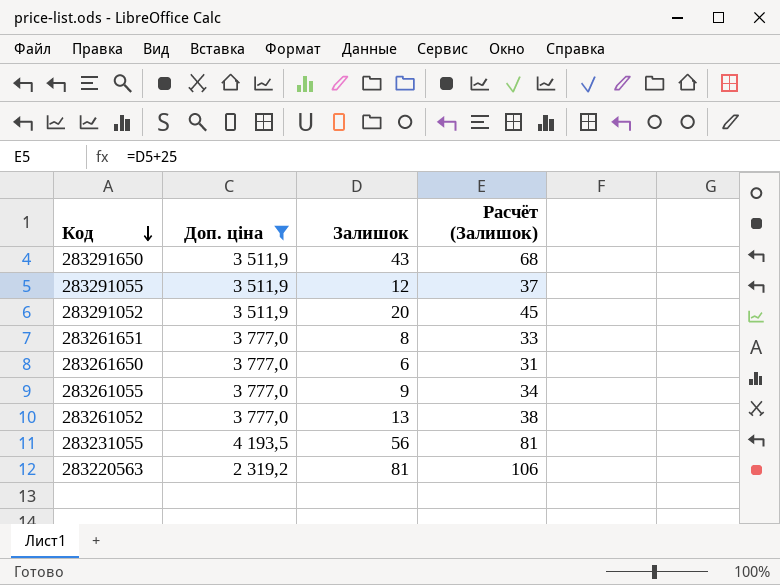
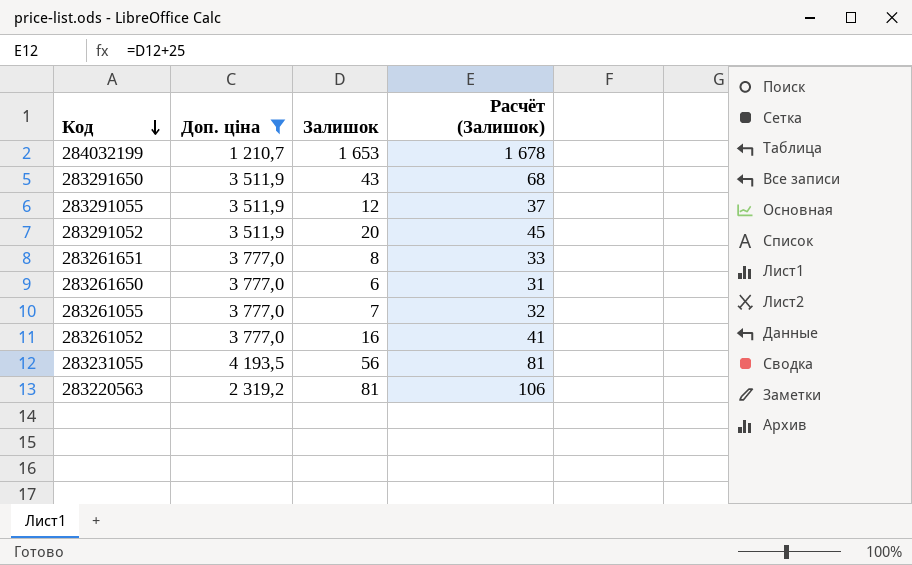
row 284032199: none -> 1 210,7 | 1 653 | 1 678
283261055 | Залишок: 9 -> 7
283261055 | Расчёт (Залишок): 34 -> 32
283261052 | Залишок: 13 -> 16
283261052 | Расчёт (Залишок): 38 -> 41

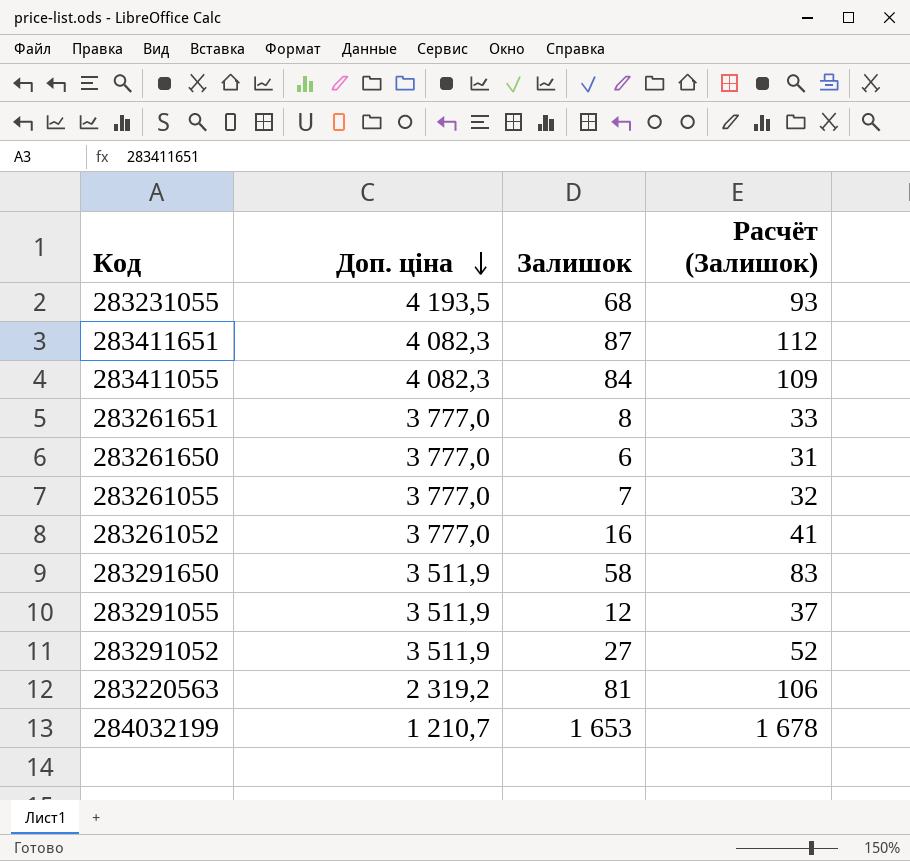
filter: Доп. ціна != 4 082,3 -> none
row order: Код descending -> Доп. ціна descending
283231055 | Залишок: 56 -> 68
283231055 | Расчёт (Залишок): 81 -> 93
283291650 | Залишок: 43 -> 58
283291650 | Расчёт (Залишок): 68 -> 83
283291052 | Залишок: 20 -> 27
283291052 | Расчёт (Залишок): 45 -> 52

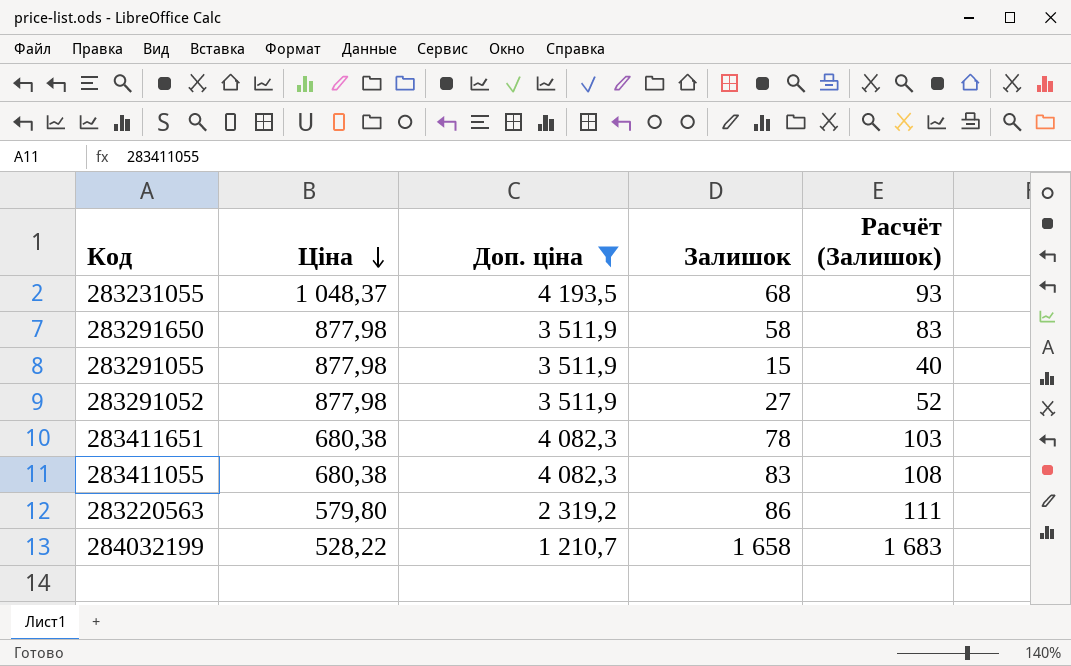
filter: none -> Доп. ціна != 3 777,0
row order: Доп. ціна descending -> Ціна descending
column Ціна | position: none -> 2
283291055 | Залишок: 12 -> 15
283291055 | Расчёт (Залишок): 37 -> 40
283411651 | Залишок: 87 -> 78
283411651 | Расчёт (Залишок): 112 -> 103
283411055 | Залишок: 84 -> 83
283411055 | Расчёт (Залишок): 109 -> 108
283220563 | Залишок: 81 -> 86
283220563 | Расчёт (Залишок): 106 -> 111
284032199 | Залишок: 1 653 -> 1 658
284032199 | Расчёт (Залишок): 1 678 -> 1 683

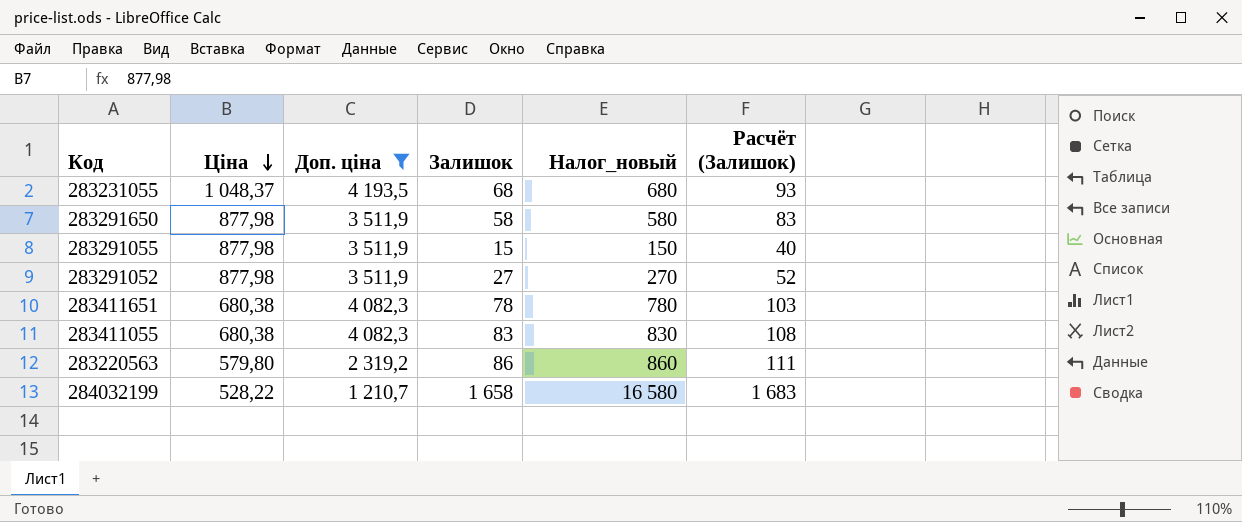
column Налог_новый | formula: none -> [Залишок] * 10

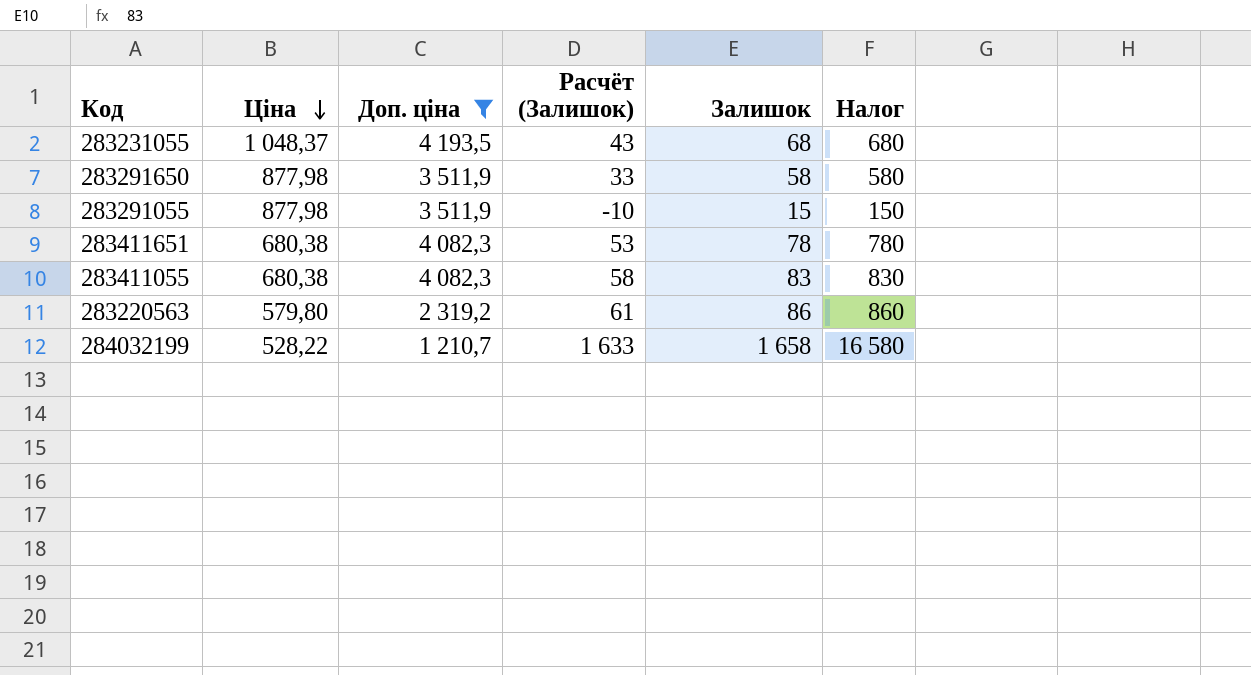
column Расчёт (Залишок) | formula: [Залишок] + 25 -> [Залишок] - 25
column Расчёт (Залишок) | position: 6 -> 4
column name: Налог_новый -> Налог
row 283291052: 877,98 | 3 511,9 | 27 | 270 | 52 -> none

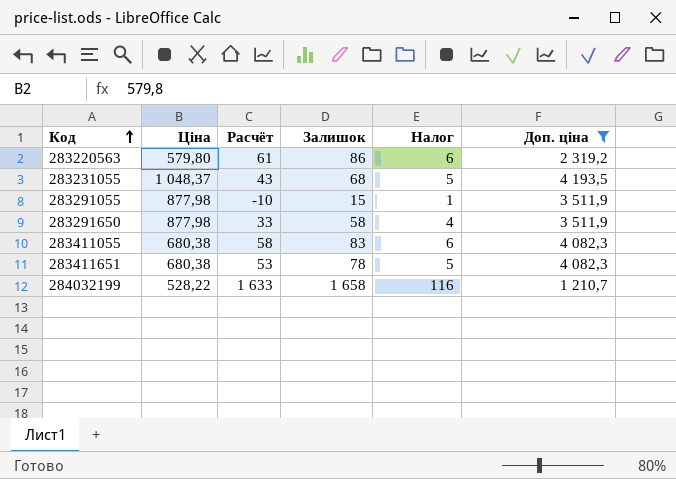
row order: Ціна descending -> Код ascending
column name: Расчёт (Залишок) -> Расчёт
column Налог | formula: [Залишок] * 10 -> [Залишок] * 0,07
column Доп. ціна | position: 3 -> 6

